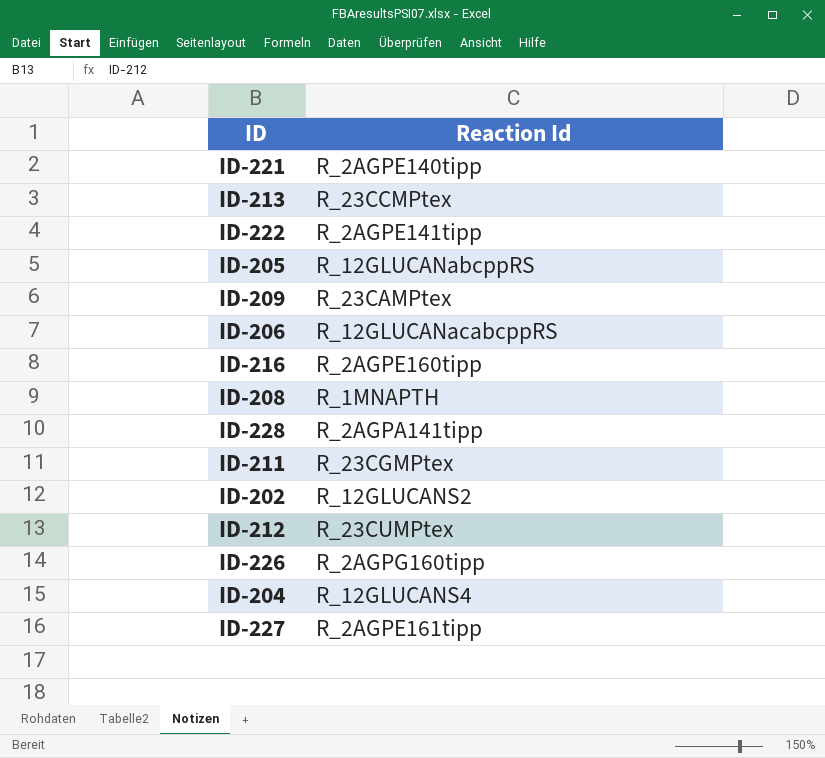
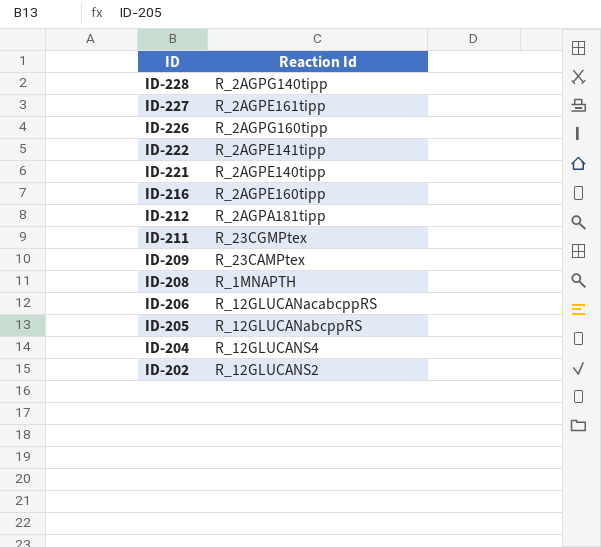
row order: none -> ID descending
row ID-213: R_23CCMPtex -> none
ID-228 | Reaction Id: R_2AGPA141tipp -> R_2AGPG140tipp
ID-212 | Reaction Id: R_23CUMPtex -> R_2AGPA181tipp

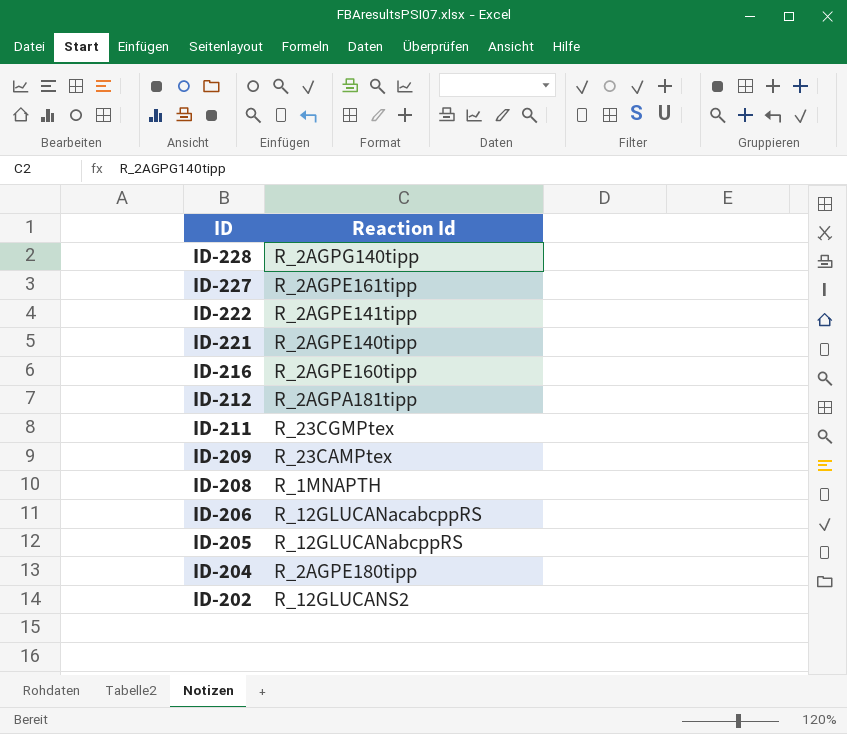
row ID-226: R_2AGPG160tipp -> none
ID-204 | Reaction Id: R_12GLUCANS4 -> R_2AGPE180tipp

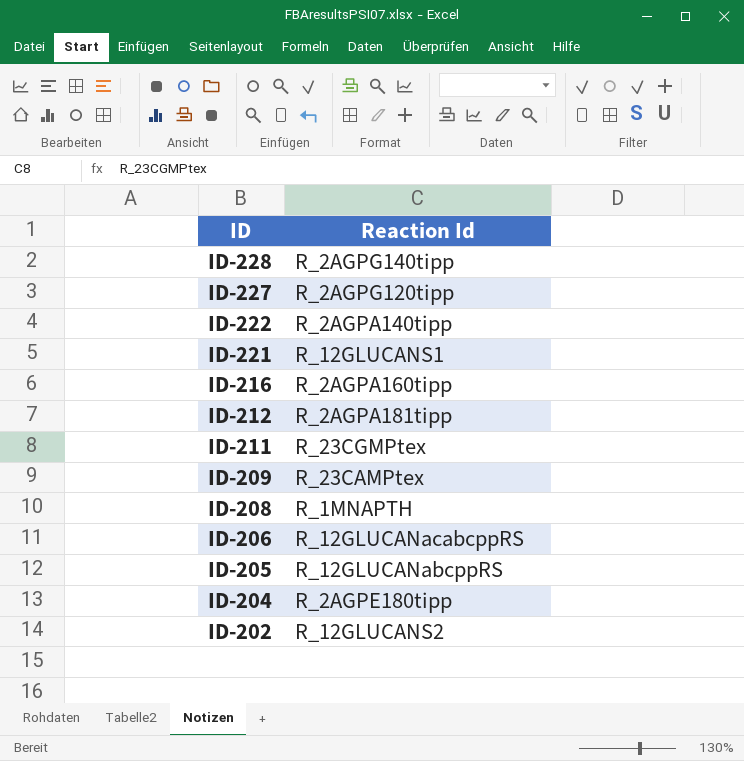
ID-227 | Reaction Id: R_2AGPE161tipp -> R_2AGPG120tipp
ID-222 | Reaction Id: R_2AGPE141tipp -> R_2AGPA140tipp
ID-221 | Reaction Id: R_2AGPE140tipp -> R_12GLUCANS1
ID-216 | Reaction Id: R_2AGPE160tipp -> R_2AGPA160tipp

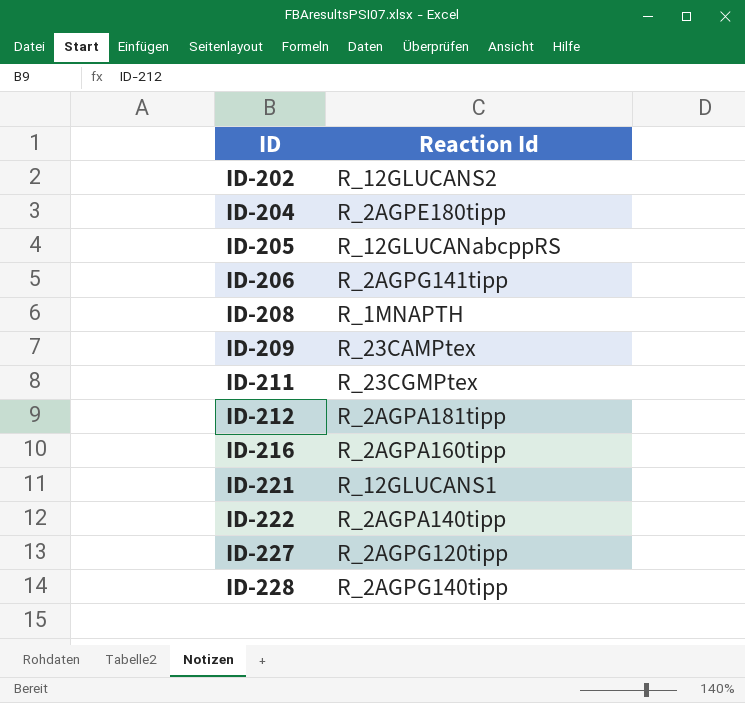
row order: ID descending -> ID ascending
ID-206 | Reaction Id: R_12GLUCANacabcppRS -> R_2AGPG141tipp

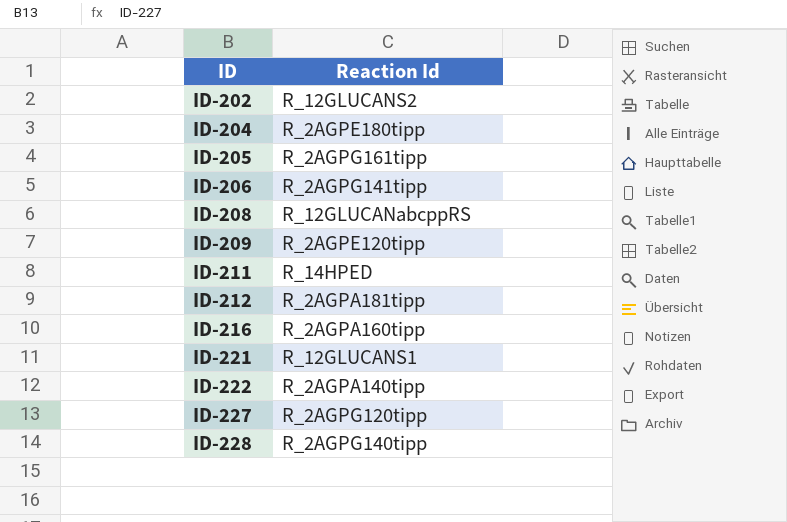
ID-205 | Reaction Id: R_12GLUCANabcppRS -> R_2AGPG161tipp
ID-208 | Reaction Id: R_1MNAPTH -> R_12GLUCANabcppRS
ID-209 | Reaction Id: R_23CAMPtex -> R_2AGPE120tipp
ID-211 | Reaction Id: R_23CGMPtex -> R_14HPED

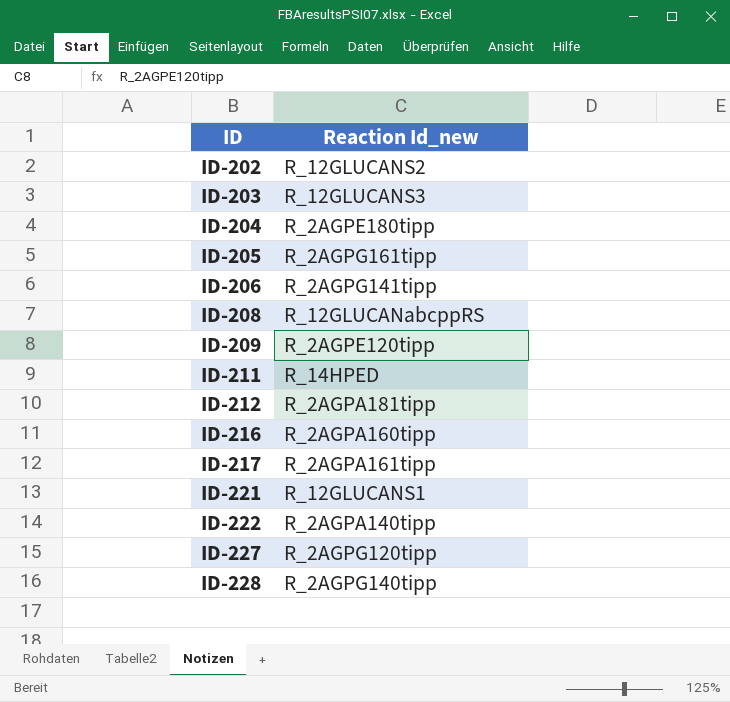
column name: Reaction Id -> Reaction Id_new
row ID-203: none -> R_12GLUCANS3
row ID-217: none -> R_2AGPA161tipp

